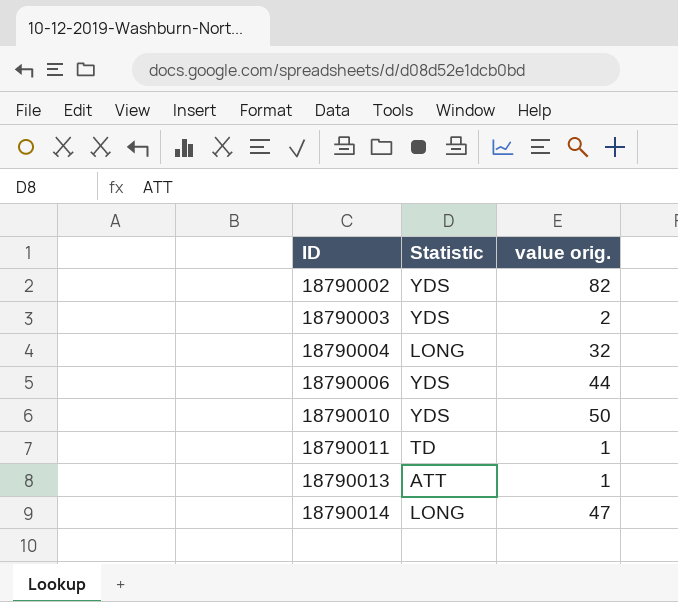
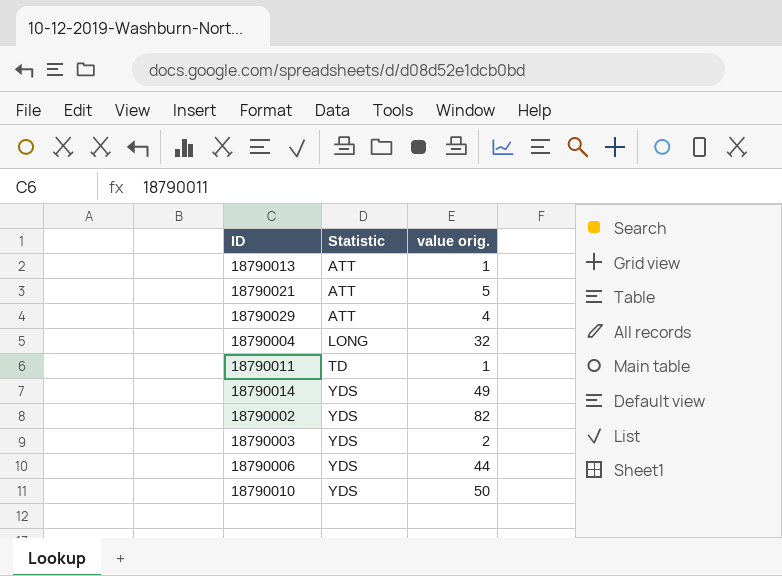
row order: ID ascending -> Statistic ascending
row 18790021: none -> ATT | 5
row 18790029: none -> ATT | 4
18790014 | Statistic: LONG -> YDS
18790014 | value orig.: 47 -> 49

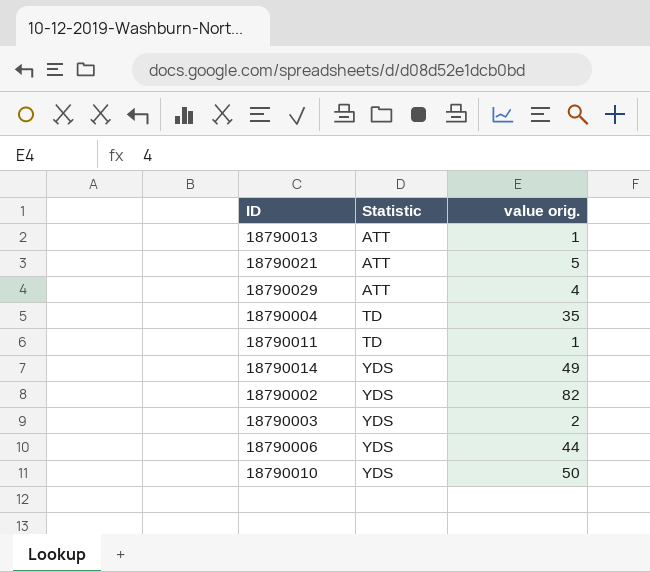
18790004 | Statistic: LONG -> TD
18790004 | value orig.: 32 -> 35

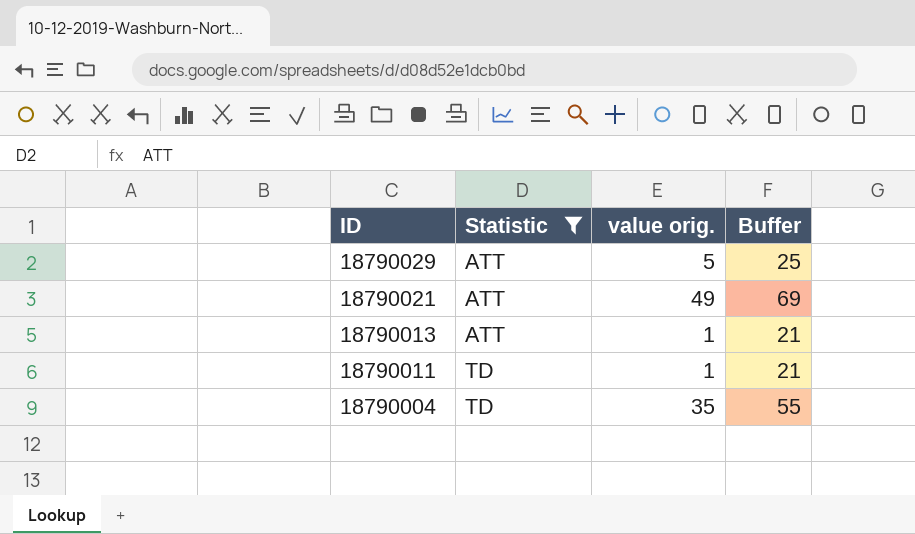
filter: none -> Statistic != YDS
row order: Statistic ascending -> ID descending
column Buffer | formula: none -> [value orig.] + 20
18790029 | value orig.: 4 -> 5
18790021 | value orig.: 5 -> 49

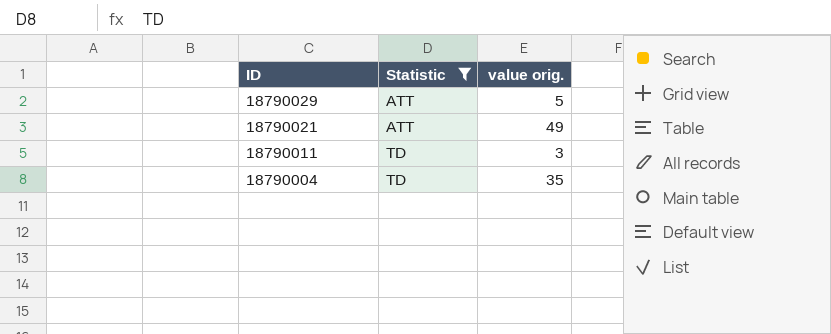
column Buffer | formula: [value orig.] + 20 -> none
row 18790013: ATT | 1 | 21 -> none
18790011 | value orig.: 1 -> 3

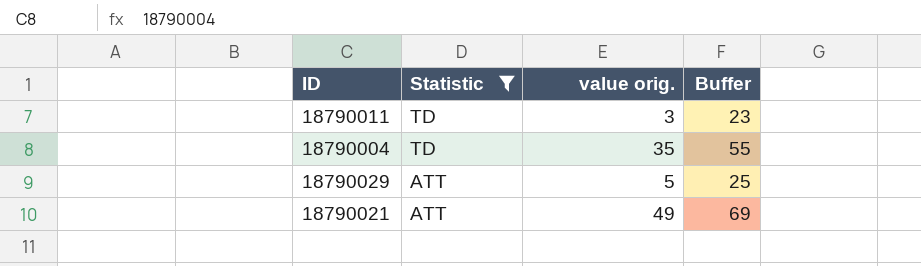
row order: ID descending -> Statistic descending
column Buffer | formula: none -> [value orig.] + 20

